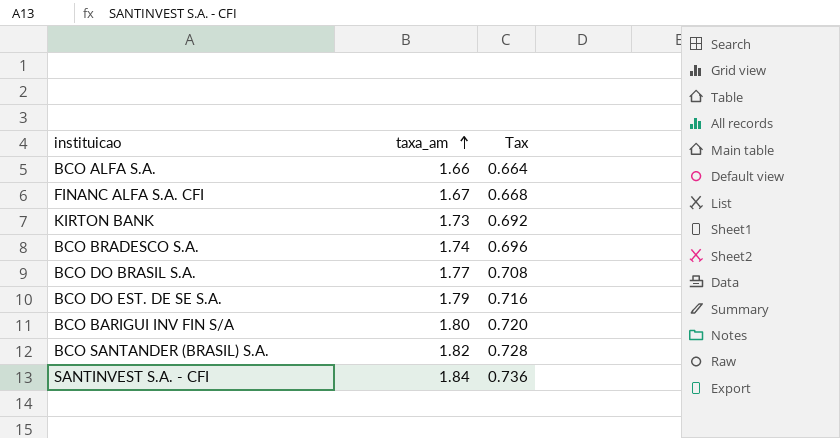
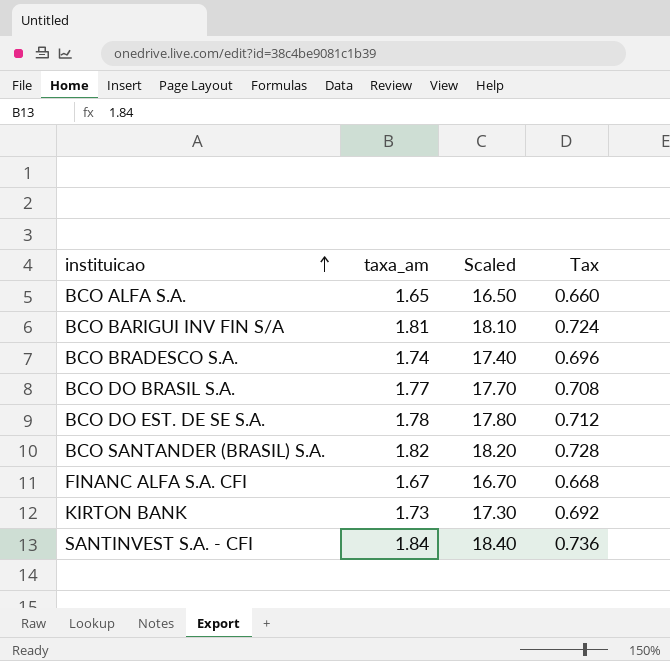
row order: taxa_am ascending -> instituicao ascending
column Scaled | formula: none -> [taxa_am] * 10
BCO ALFA S.A. | taxa_am: 1.66 -> 1.65
BCO ALFA S.A. | Tax: 0.664 -> 0.660
BCO BARIGUI INV FIN S/A | taxa_am: 1.80 -> 1.81
BCO BARIGUI INV FIN S/A | Tax: 0.720 -> 0.724
BCO DO EST. DE SE S.A. | taxa_am: 1.79 -> 1.78
BCO DO EST. DE SE S.A. | Tax: 0.716 -> 0.712

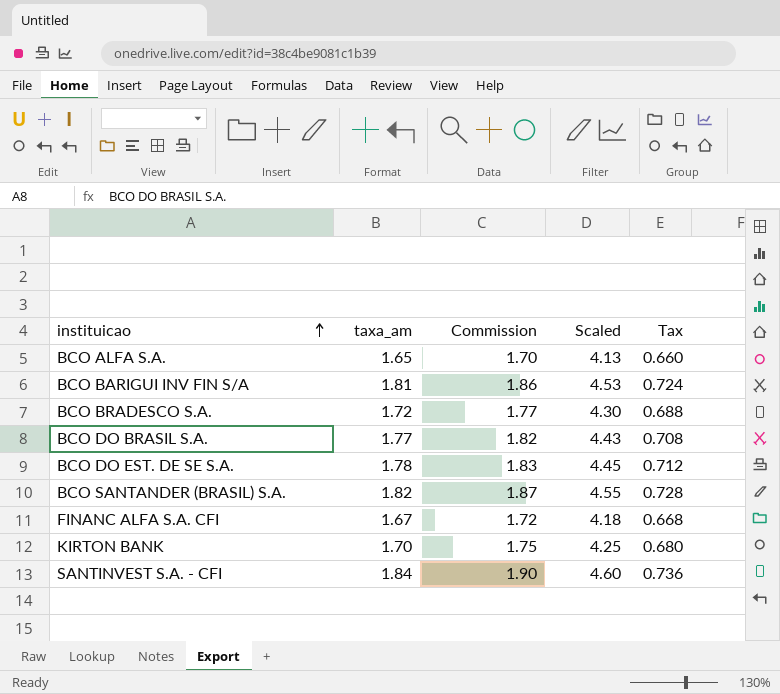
column Commission | formula: none -> [taxa_am] * 1.03
column Scaled | formula: [taxa_am] * 10 -> [taxa_am] * 2.5
BCO BRADESCO S.A. | taxa_am: 1.74 -> 1.72
BCO BRADESCO S.A. | Tax: 0.696 -> 0.688
KIRTON BANK | taxa_am: 1.73 -> 1.70
KIRTON BANK | Tax: 0.692 -> 0.680

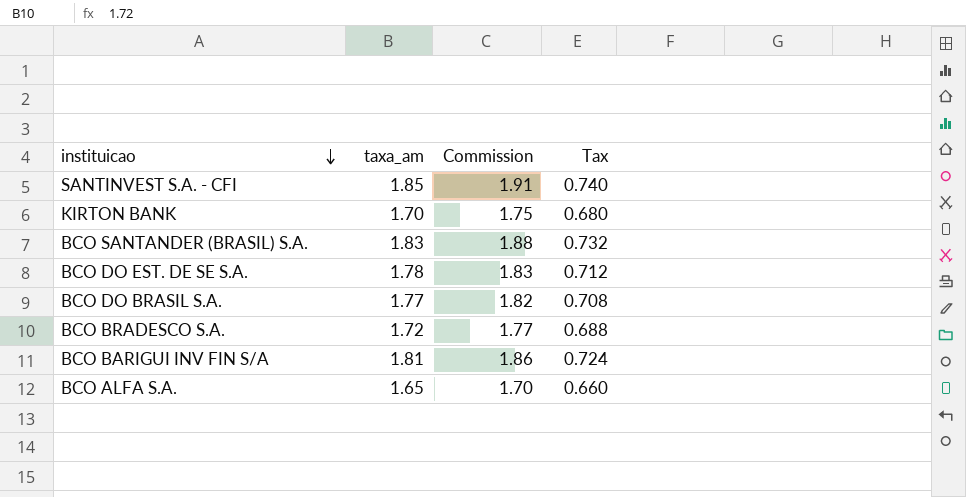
row order: instituicao ascending -> instituicao descending
column Scaled | formula: [taxa_am] * 2.5 -> none
row FINANC ALFA S.A. CFI: 1.67 | 1.72 | 4.18 | 0.668 -> none
SANTINVEST S.A. - CFI | taxa_am: 1.84 -> 1.85
SANTINVEST S.A. - CFI | Commission: 1.90 -> 1.91
SANTINVEST S.A. - CFI | Tax: 0.736 -> 0.740
BCO SANTANDER (BRASIL) S.A. | taxa_am: 1.82 -> 1.83
BCO SANTANDER (BRASIL) S.A. | Commission: 1.87 -> 1.88
BCO SANTANDER (BRASIL) S.A. | Tax: 0.728 -> 0.732

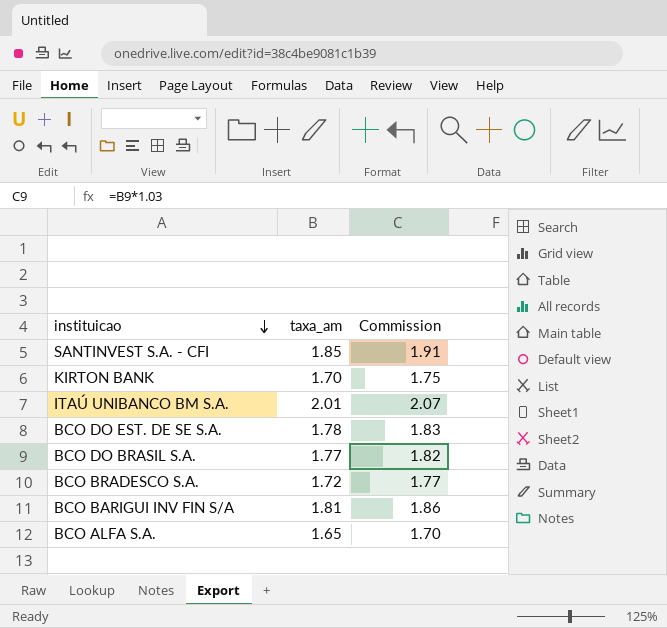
column Tax | formula: [taxa_am] * 0.4 -> none
row BCO SANTANDER (BRASIL) S.A.: 1.83 | 1.88 | 0.732 -> none
row ITAÚ UNIBANCO BM S.A.: none -> 2.01 | 2.07

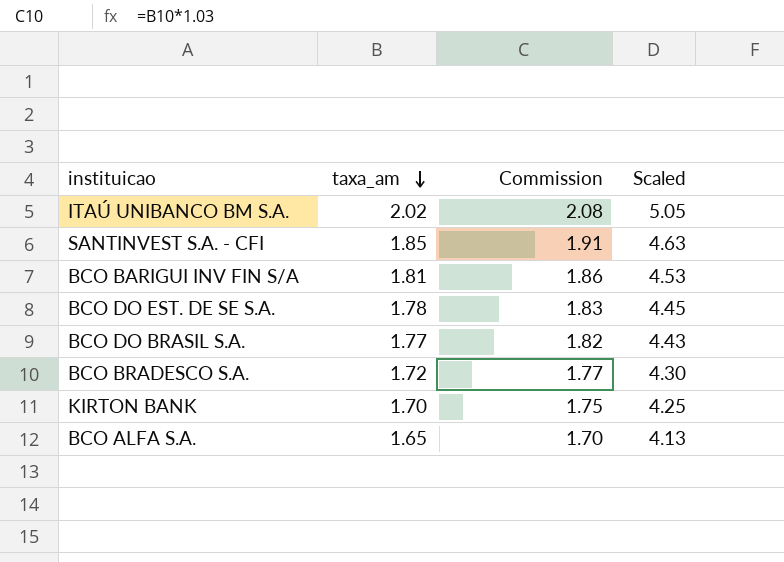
row order: instituicao descending -> taxa_am descending
column Scaled | formula: none -> [taxa_am] * 2.5
ITAÚ UNIBANCO BM S.A. | taxa_am: 2.01 -> 2.02
ITAÚ UNIBANCO BM S.A. | Commission: 2.07 -> 2.08

